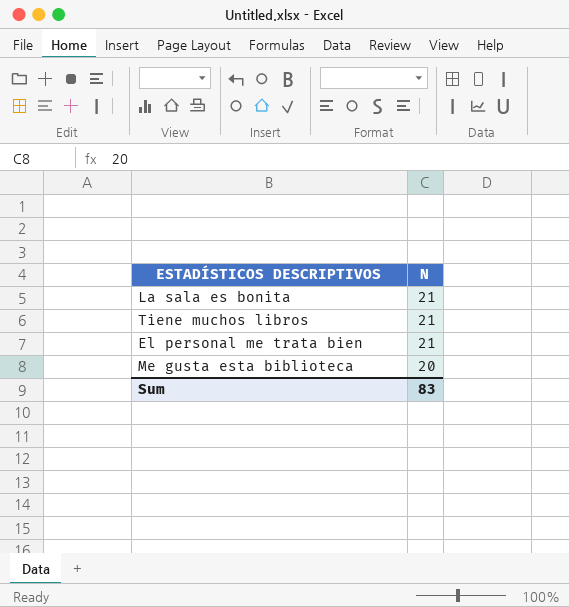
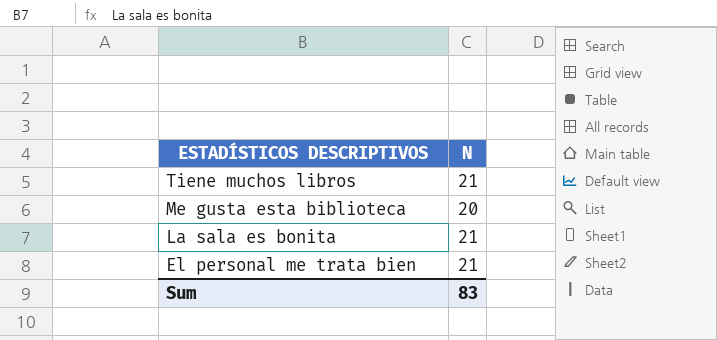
row order: N descending -> ESTADÍSTICOS DESCRIPTIVOS descending

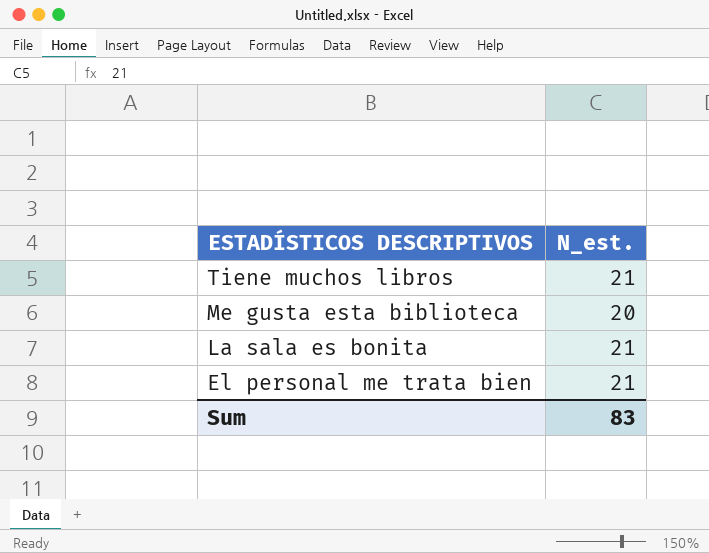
column name: N -> N_est.

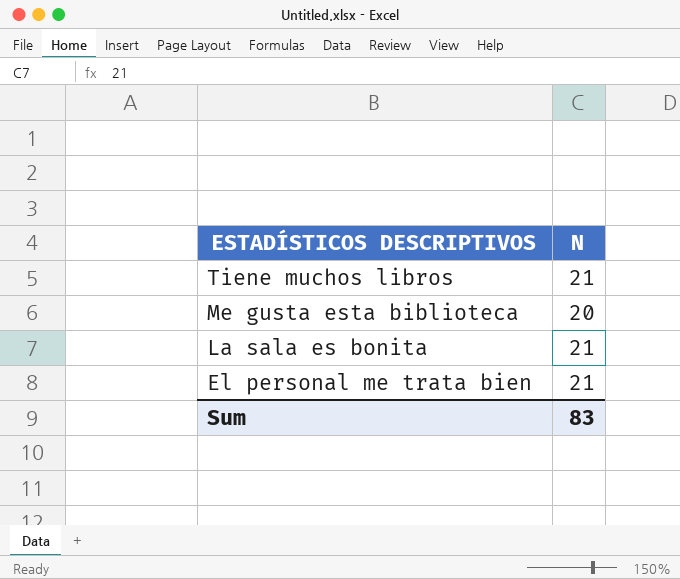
column name: N_est. -> N

